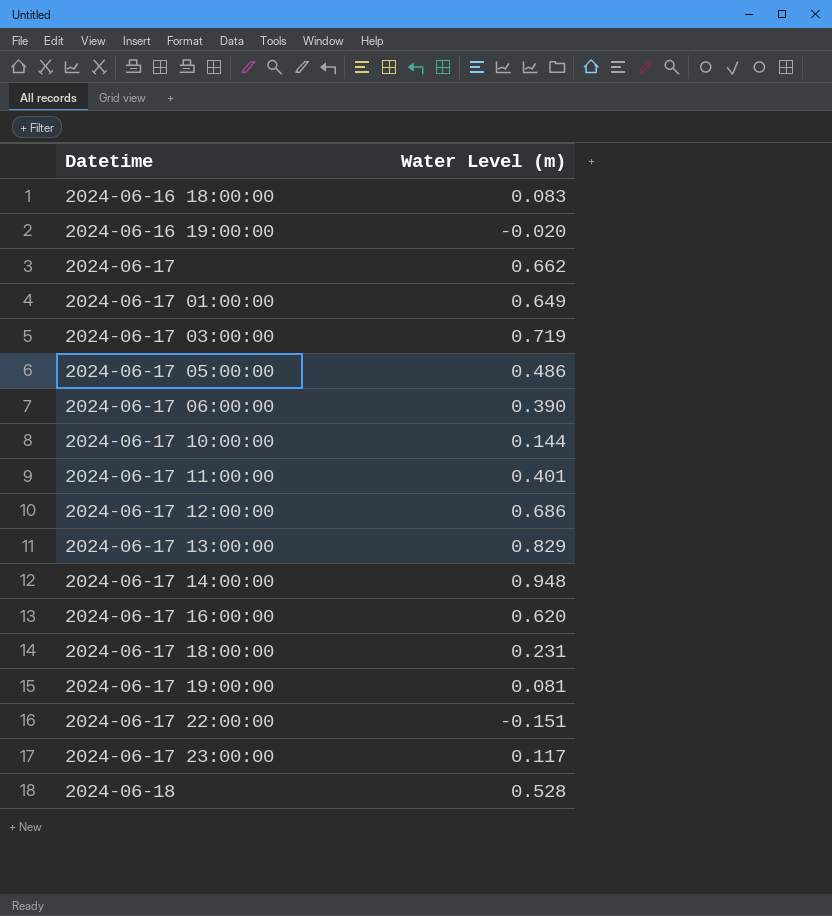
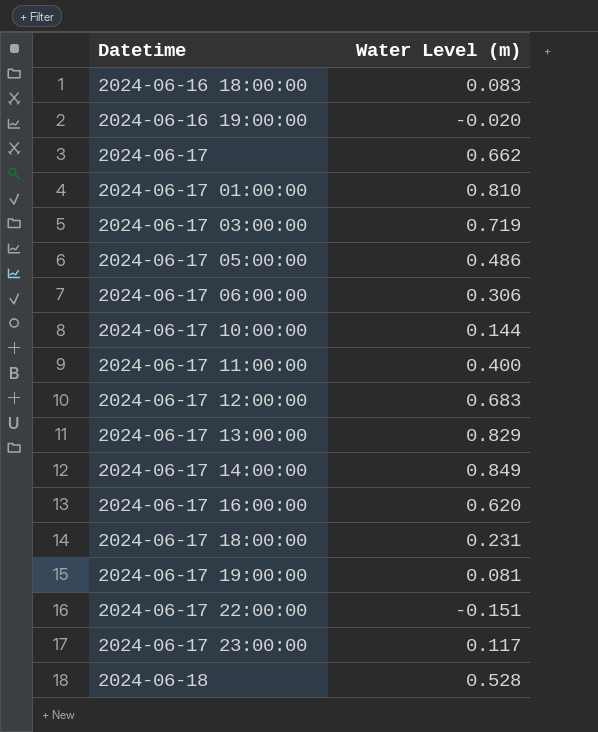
2024-06-17 01:00:00 | Water Level (m): 0.649 -> 0.810
2024-06-17 06:00:00 | Water Level (m): 0.390 -> 0.306
2024-06-17 11:00:00 | Water Level (m): 0.401 -> 0.400
2024-06-17 12:00:00 | Water Level (m): 0.686 -> 0.683
2024-06-17 14:00:00 | Water Level (m): 0.948 -> 0.849

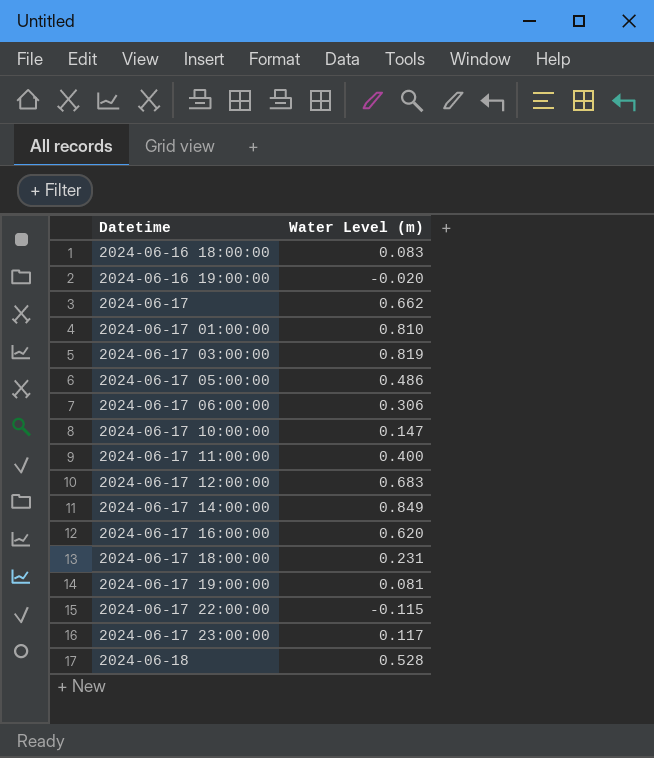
row 2024-06-17 13:00:00: 0.829 -> none
2024-06-17 03:00:00 | Water Level (m): 0.719 -> 0.819
2024-06-17 10:00:00 | Water Level (m): 0.144 -> 0.147
2024-06-17 22:00:00 | Water Level (m): -0.151 -> -0.115

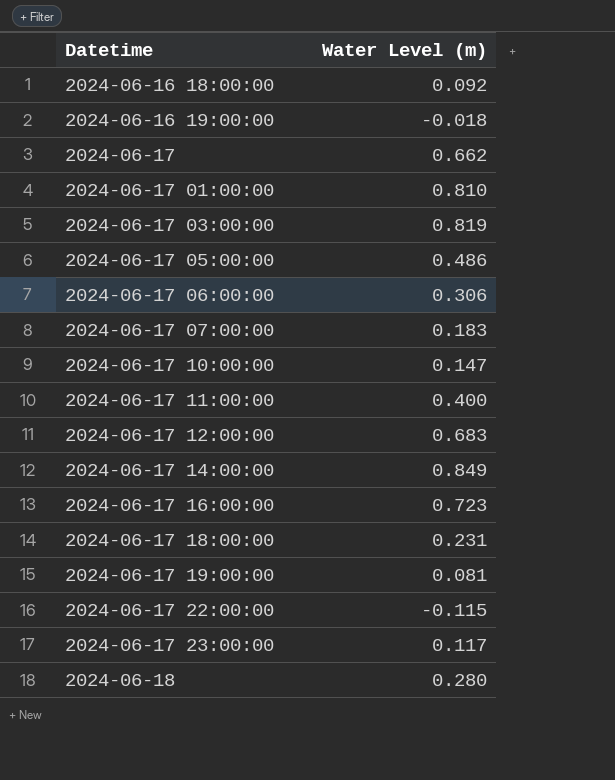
2024-06-16 18:00:00 | Water Level (m): 0.083 -> 0.092
2024-06-16 19:00:00 | Water Level (m): -0.020 -> -0.018
row 2024-06-17 07:00:00: none -> 0.183
2024-06-17 16:00:00 | Water Level (m): 0.620 -> 0.723
2024-06-18 | Water Level (m): 0.528 -> 0.280

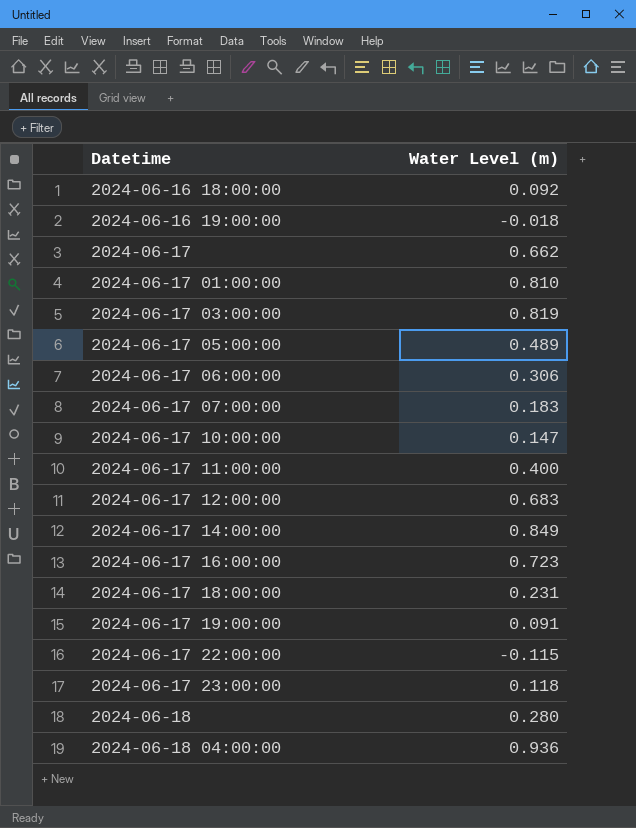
2024-06-17 05:00:00 | Water Level (m): 0.486 -> 0.489
2024-06-17 19:00:00 | Water Level (m): 0.081 -> 0.091
2024-06-17 23:00:00 | Water Level (m): 0.117 -> 0.118
row 2024-06-18 04:00:00: none -> 0.936

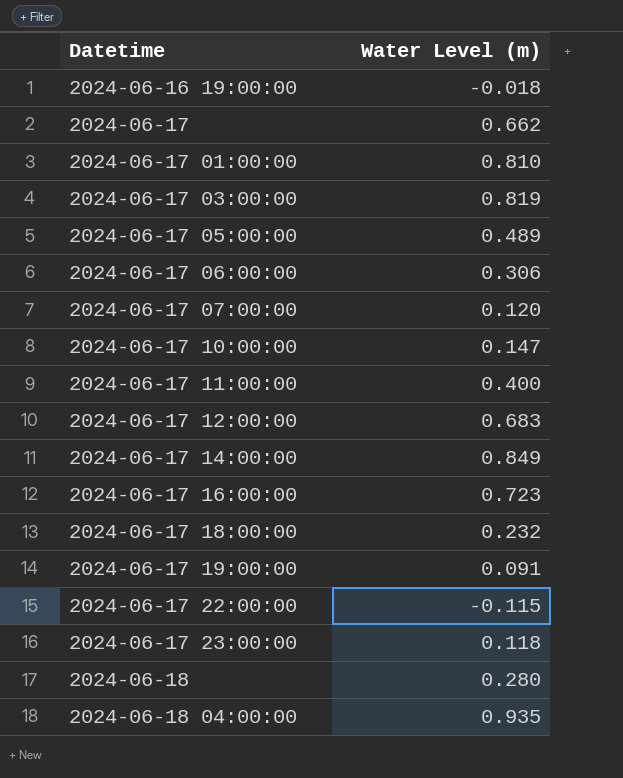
row 2024-06-16 18:00:00: 0.092 -> none
2024-06-17 07:00:00 | Water Level (m): 0.183 -> 0.120
2024-06-17 18:00:00 | Water Level (m): 0.231 -> 0.232
2024-06-18 04:00:00 | Water Level (m): 0.936 -> 0.935

